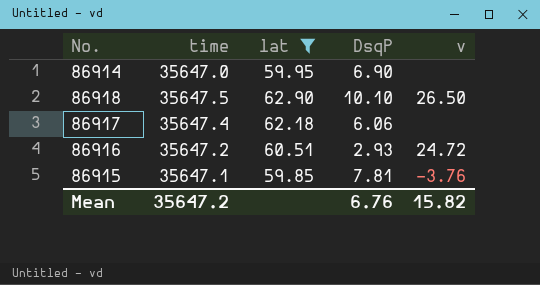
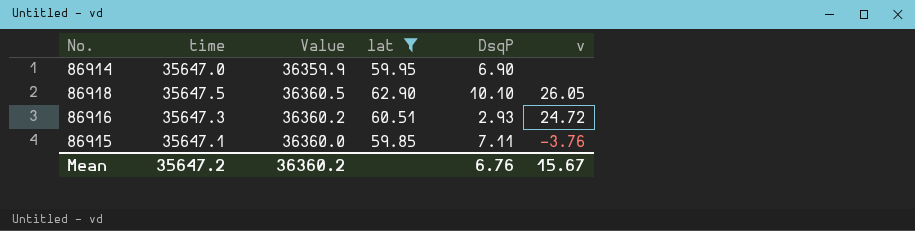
column Value | formula: none -> [time] * 1.02
row 86917: 35647.4 | 62.18 | 6.06 | none -> none
86918 | v: 26.50 -> 26.05
86916 | time: 35647.2 -> 35647.3
86915 | DsqP: 7.81 -> 7.11
Mean | v: 15.82 -> 15.67

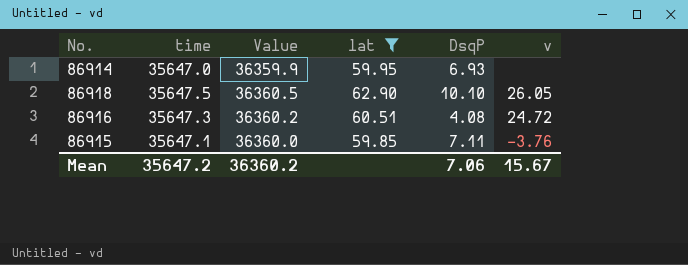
86914 | DsqP: 6.90 -> 6.93
86916 | DsqP: 2.93 -> 4.08
Mean | DsqP: 6.76 -> 7.06

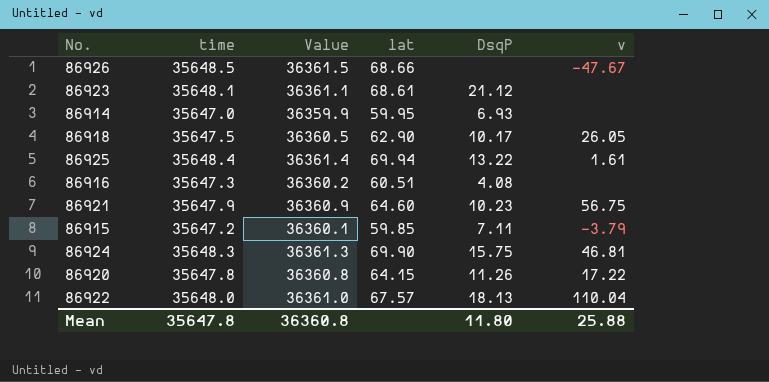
filter: lat <= 62.90 -> none
86918 | DsqP: 10.10 -> 10.17
86916 | v: 24.72 -> none
86915 | time: 35647.1 -> 35647.2
86915 | Value: 36360.0 -> 36360.1
86915 | v: -3.76 -> -3.79
Mean | time: 35647.2 -> 35647.8
Mean | Value: 36360.2 -> 36360.8
Mean | DsqP: 7.06 -> 11.80
Mean | v: 15.67 -> 25.88

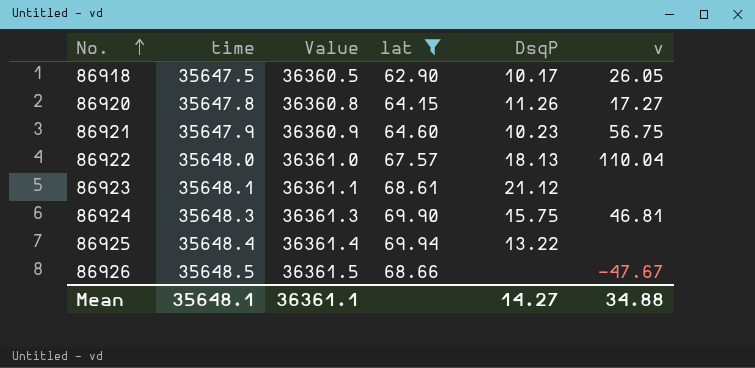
filter: none -> lat >= 62.90
row order: none -> No. ascending
86920 | v: 17.22 -> 17.27
86925 | v: 1.61 -> none
Mean | time: 35647.8 -> 35648.1
Mean | Value: 36360.8 -> 36361.1
Mean | DsqP: 11.80 -> 14.27
Mean | v: 25.88 -> 34.88

